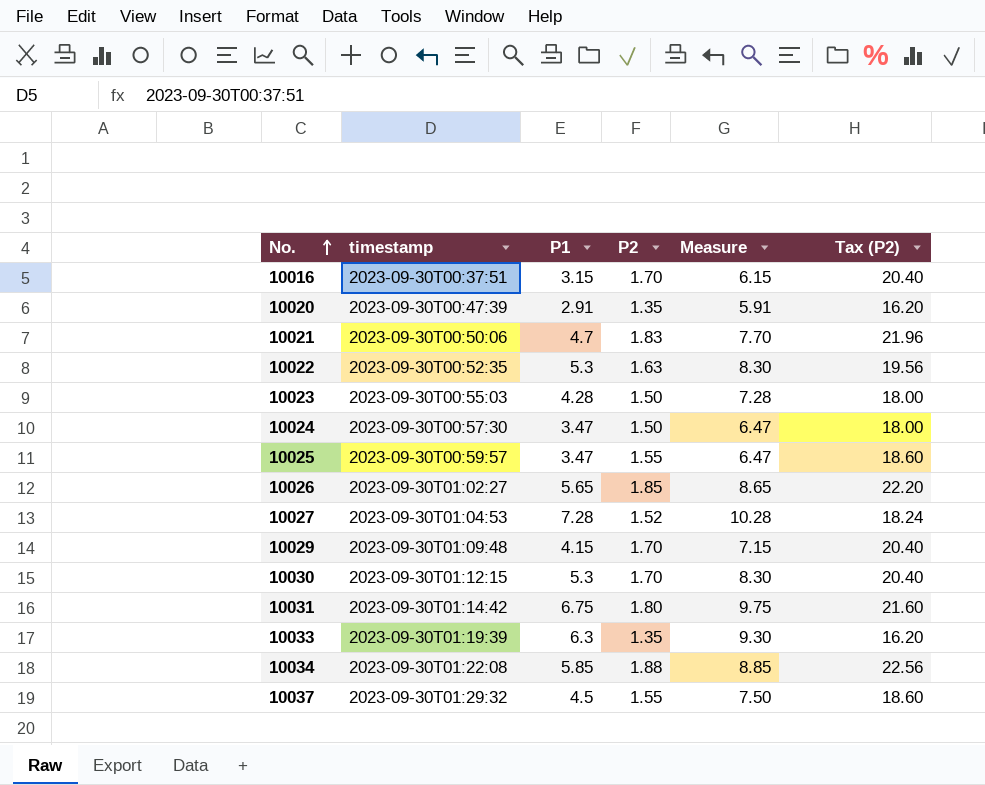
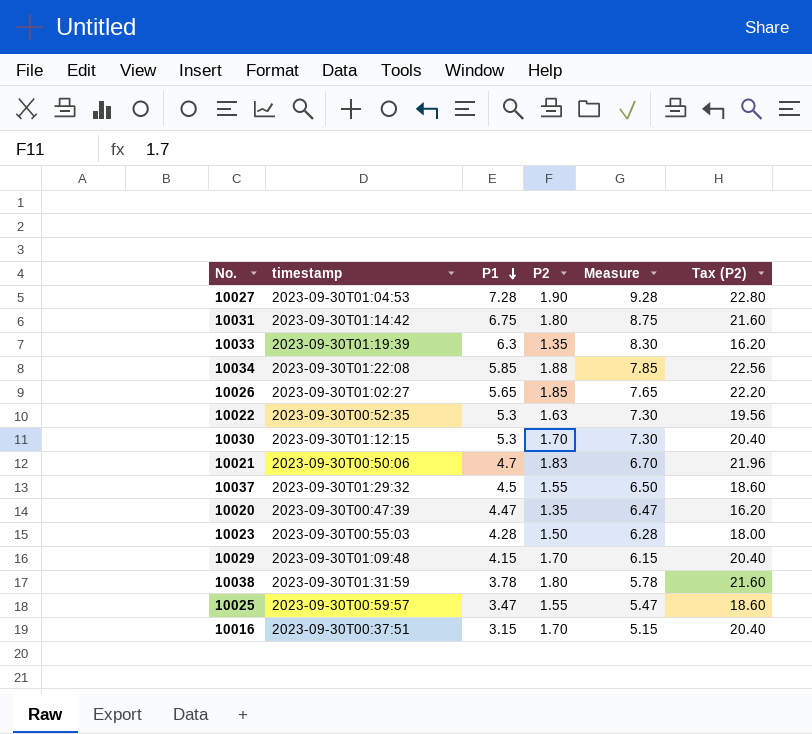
row order: No. ascending -> P1 descending
column Measure | formula: [P1] + 3 -> [P1] + 2
row 10024: 2023-09-30T00:57:30 | 3.47 | 1.50 | 6.47 | 18.00 -> none
10027 | P2: 1.52 -> 1.90
10027 | Tax (P2): 18.24 -> 22.80
10020 | P1: 2.91 -> 4.47
row 10038: none -> 2023-09-30T01:31:59 | 3.78 | 1.80 | 5.78 | 21.60

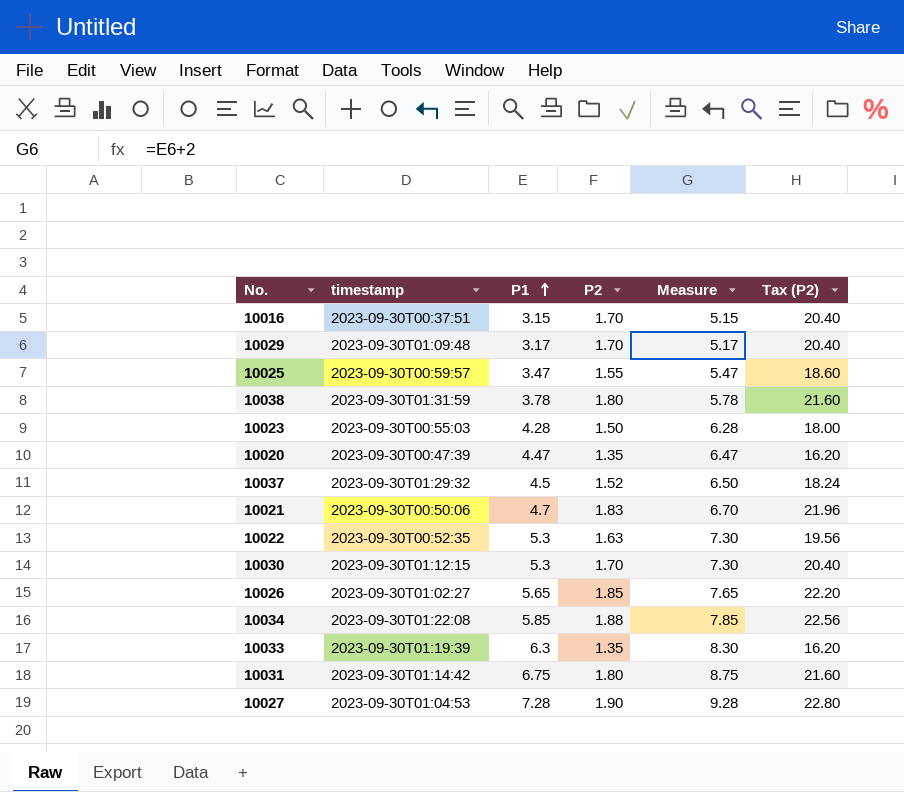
row order: P1 descending -> P1 ascending
10029 | P1: 4.15 -> 3.17
10029 | Measure: 6.15 -> 5.17
10037 | P2: 1.55 -> 1.52
10037 | Tax (P2): 18.60 -> 18.24

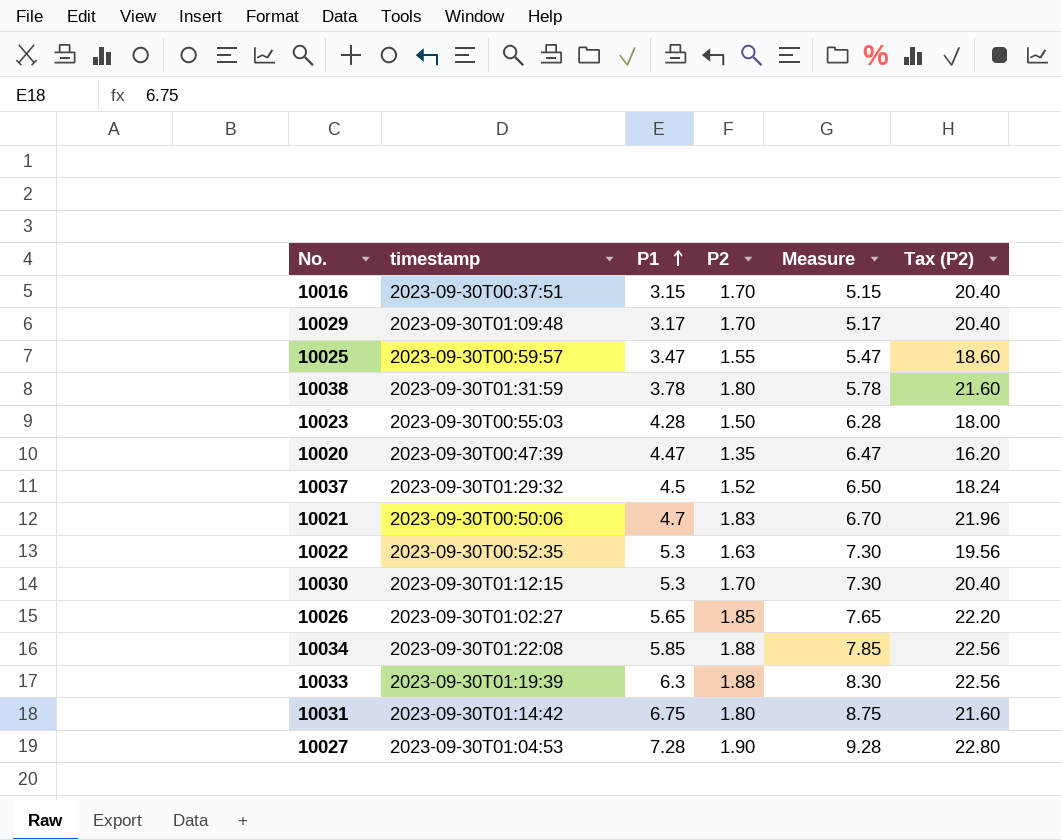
10033 | P2: 1.35 -> 1.88
10033 | Tax (P2): 16.20 -> 22.56

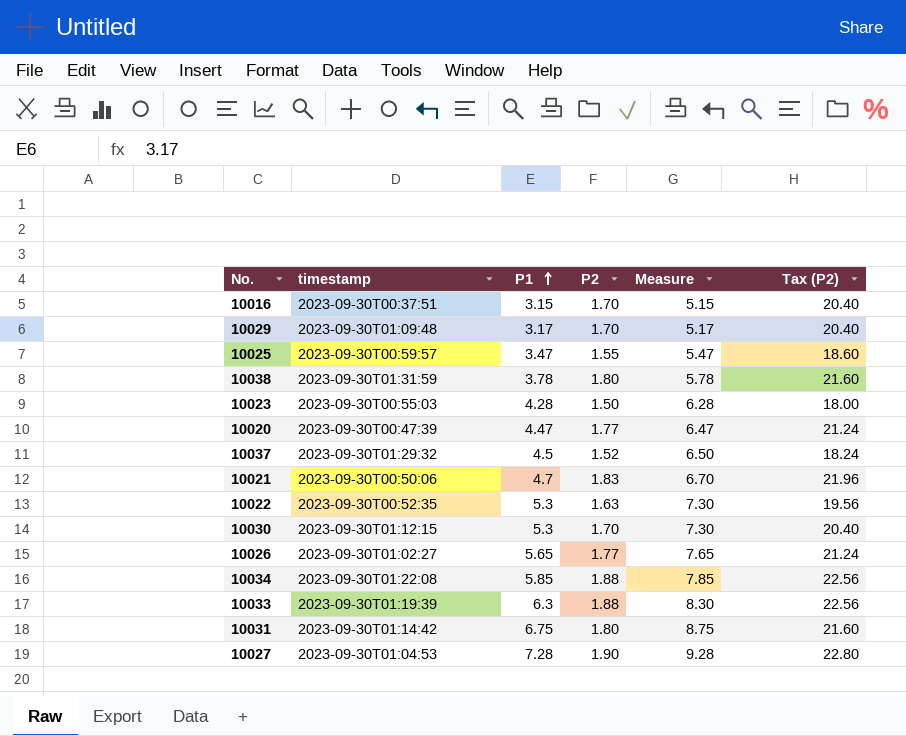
10020 | P2: 1.35 -> 1.77
10020 | Tax (P2): 16.20 -> 21.24
10026 | P2: 1.85 -> 1.77
10026 | Tax (P2): 22.20 -> 21.24

